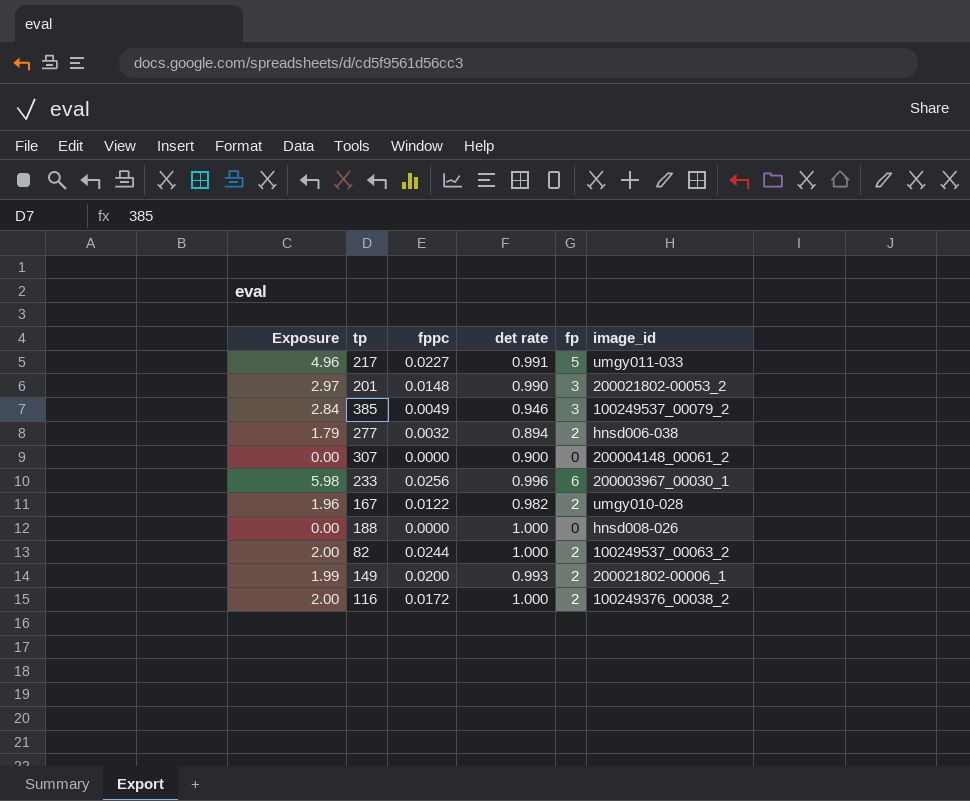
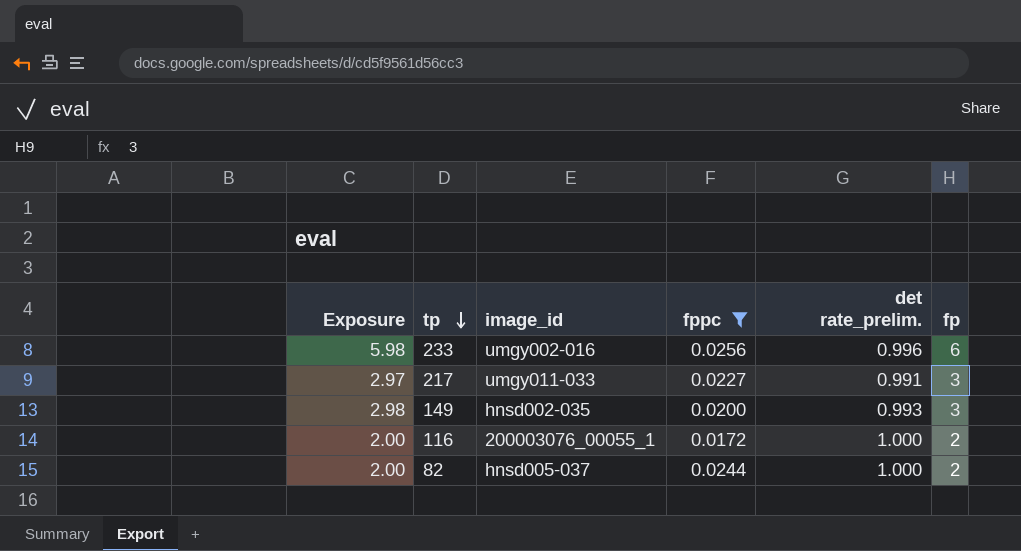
filter: none -> fppc >= 0.0172
row order: none -> tp descending
column image_id | position: 6 -> 3
column name: det rate -> det rate_prelim.
233 | image_id: 200003967_00030_1 -> umgy002-016
217 | Exposure: 4.96 -> 2.97
217 | fp: 5 -> 3
149 | Exposure: 1.99 -> 2.98
149 | image_id: 200021802-00006_1 -> hnsd002-035
149 | fp: 2 -> 3
116 | image_id: 100249376_00038_2 -> 200003076_00055_1
82 | image_id: 100249537_00063_2 -> hnsd005-037

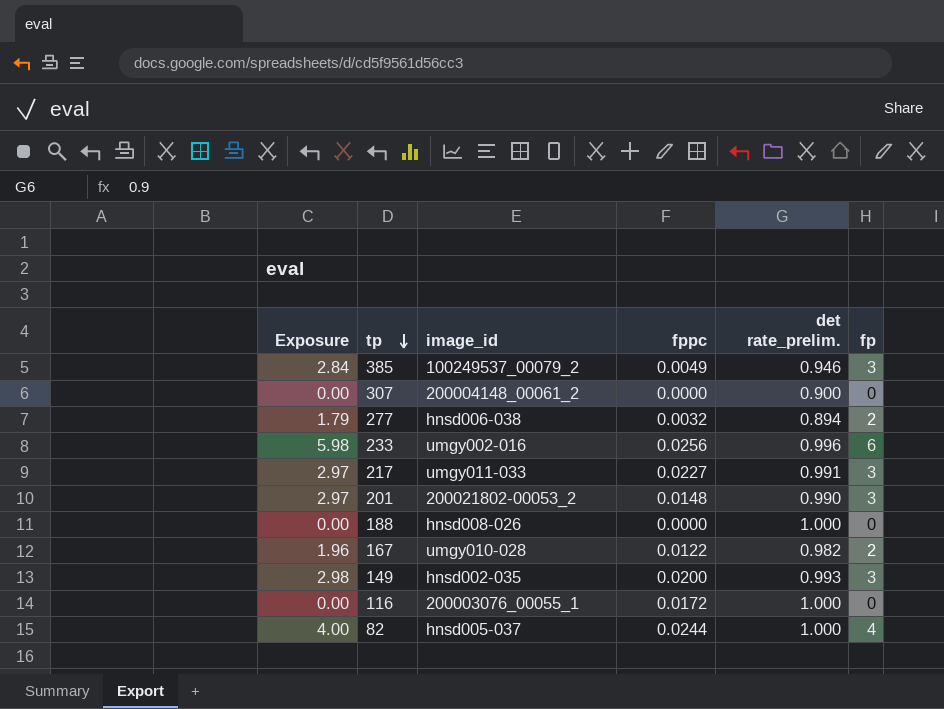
filter: fppc >= 0.0172 -> none
116 | Exposure: 2.00 -> 0.00
116 | fp: 2 -> 0
82 | Exposure: 2.00 -> 4.00
82 | fp: 2 -> 4

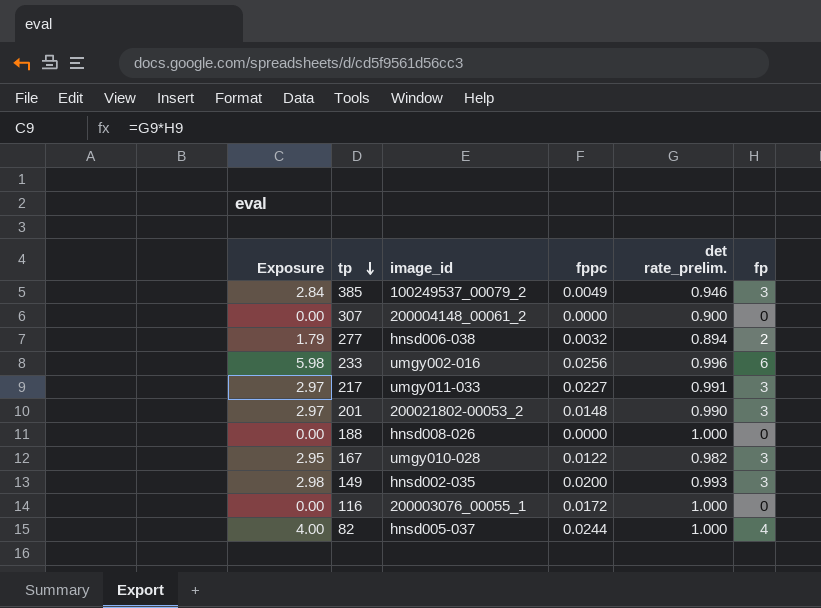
167 | Exposure: 1.96 -> 2.95
167 | fp: 2 -> 3

